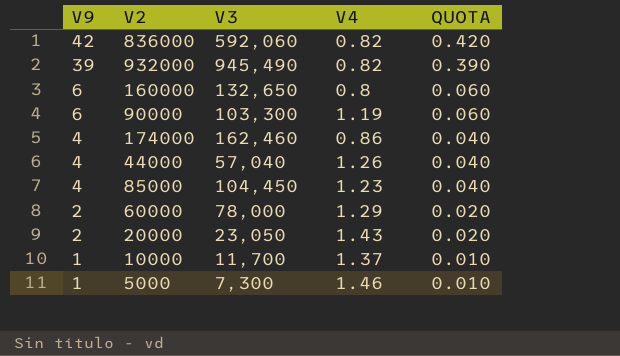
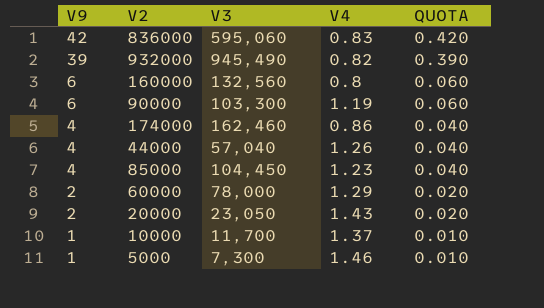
836000 | V3: 592,060 -> 595,060
836000 | V4: 0.82 -> 0.83
160000 | V3: 132,650 -> 132,560

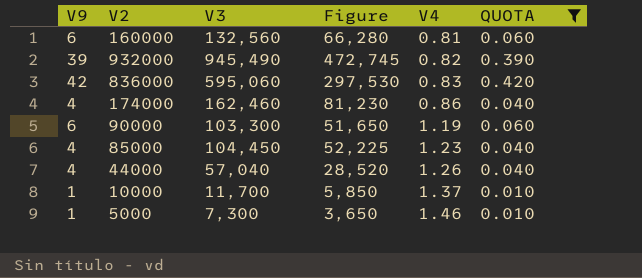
filter: none -> QUOTA != 0.020
row order: V9 descending -> V4 ascending
column Figure | formula: none -> [V3] * 0.5
160000 | V4: 0.8 -> 0.81

